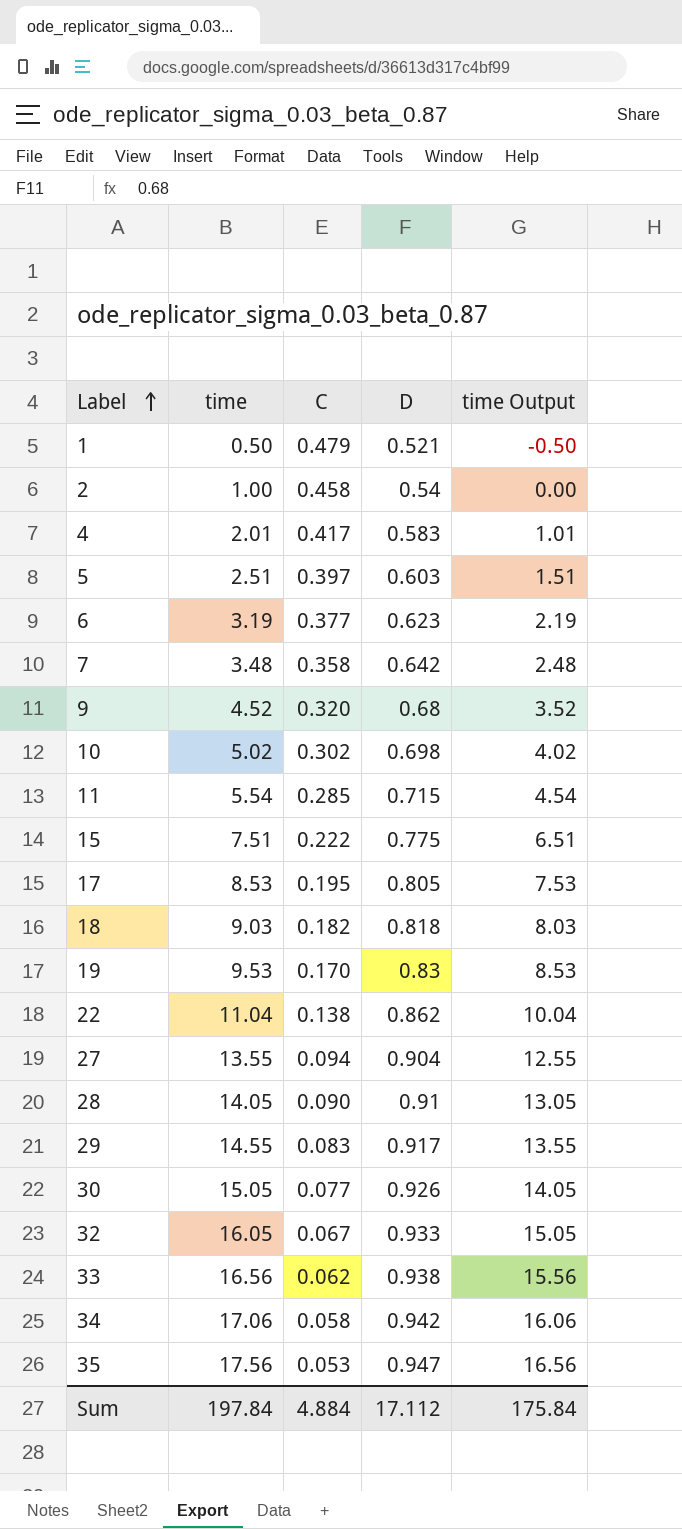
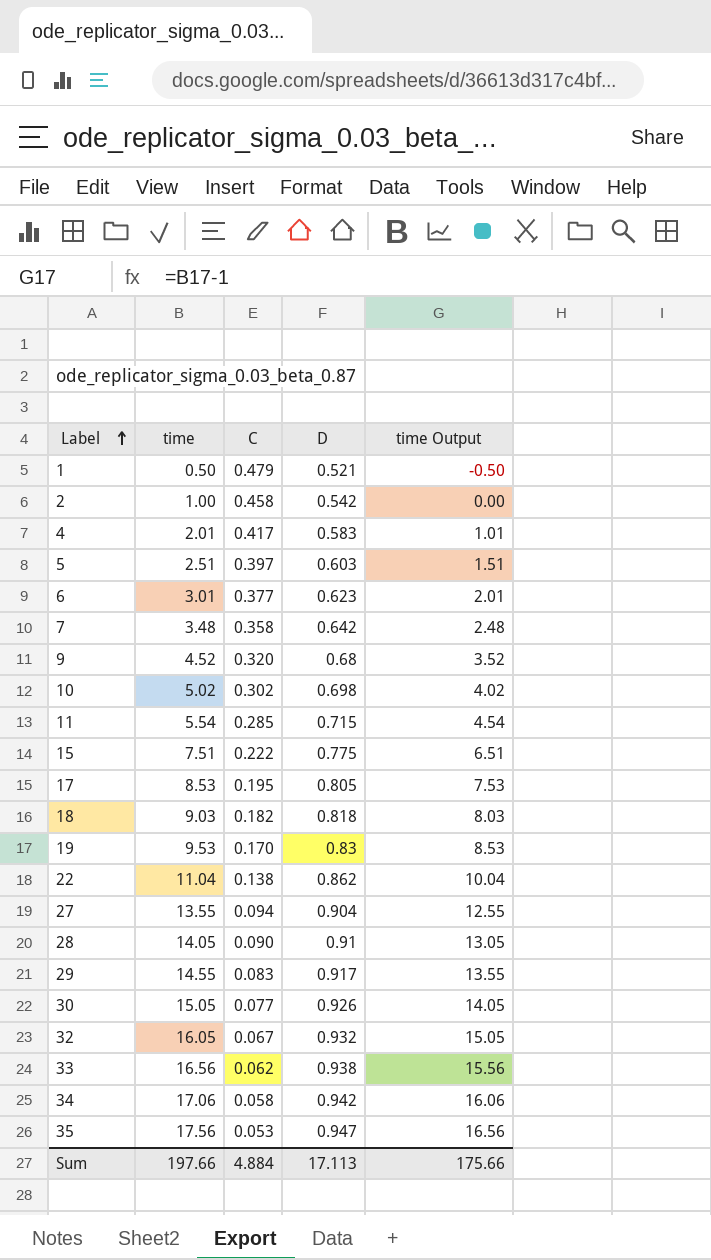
2 | D: 0.54 -> 0.542
6 | time: 3.19 -> 3.01
6 | time Output: 2.19 -> 2.01
32 | D: 0.933 -> 0.932
Sum | time: 197.84 -> 197.66
Sum | D: 17.112 -> 17.113
Sum | time Output: 175.84 -> 175.66

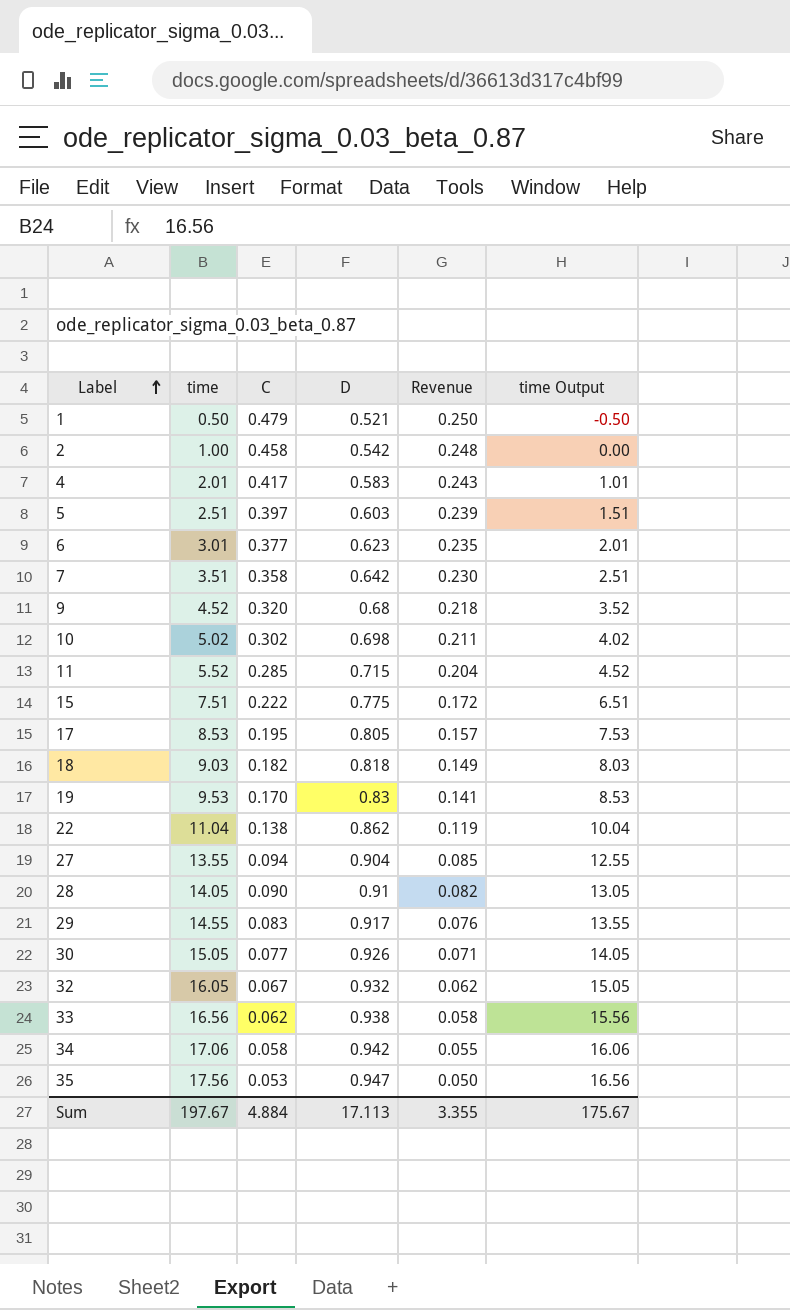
column Revenue | formula: none -> [C] * [D]
7 | time: 3.48 -> 3.51
7 | time Output: 2.48 -> 2.51
11 | time: 5.54 -> 5.52
11 | time Output: 4.54 -> 4.52
Sum | time: 197.66 -> 197.67
Sum | time Output: 175.66 -> 175.67

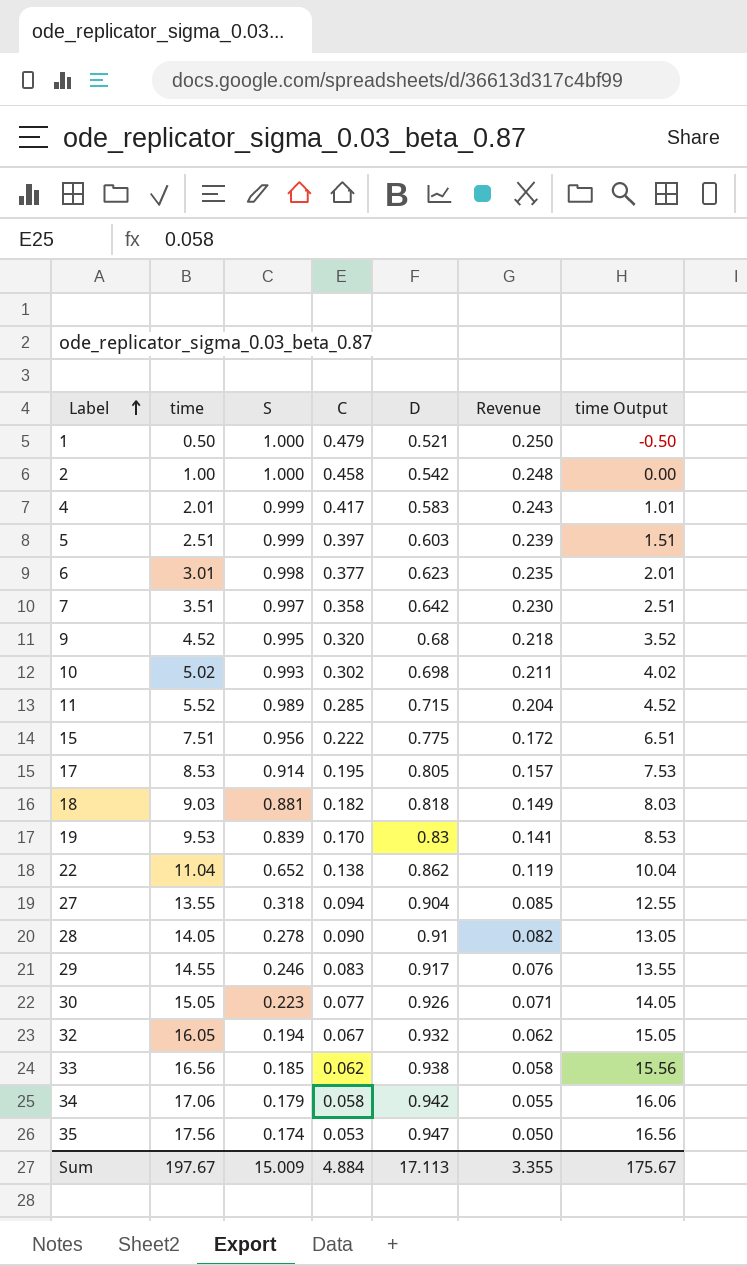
column S | position: none -> 3

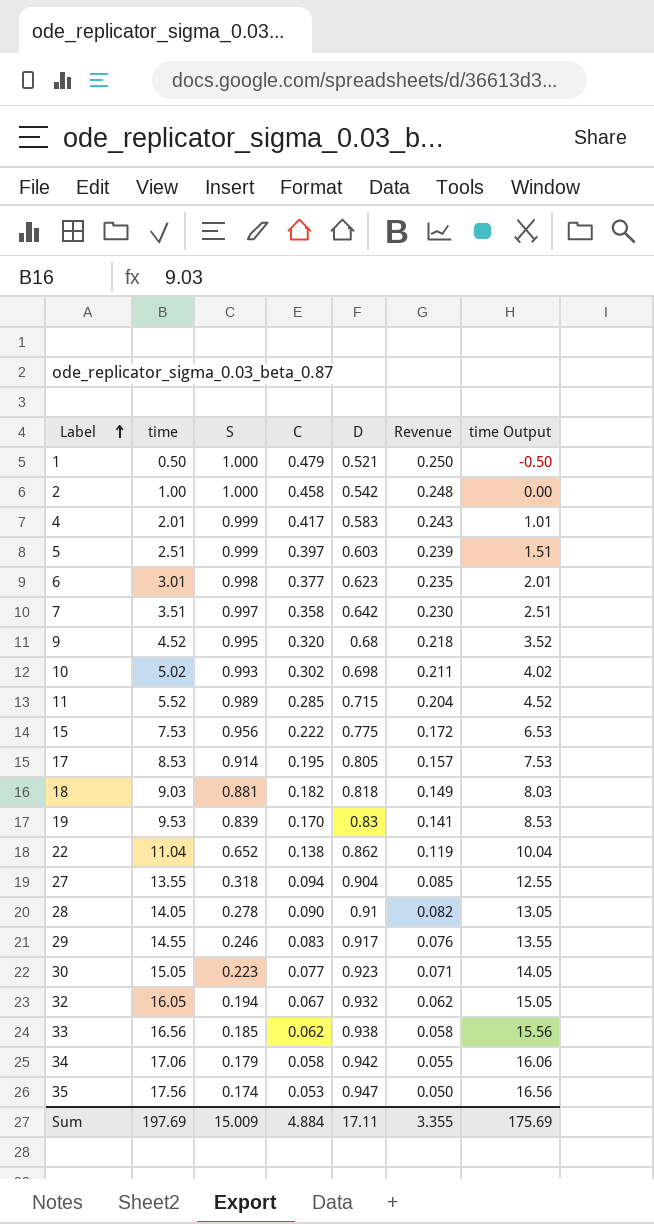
15 | time: 7.51 -> 7.53
15 | time Output: 6.51 -> 6.53
30 | D: 0.926 -> 0.923
Sum | time: 197.67 -> 197.69
Sum | D: 17.113 -> 17.11
Sum | time Output: 175.67 -> 175.69

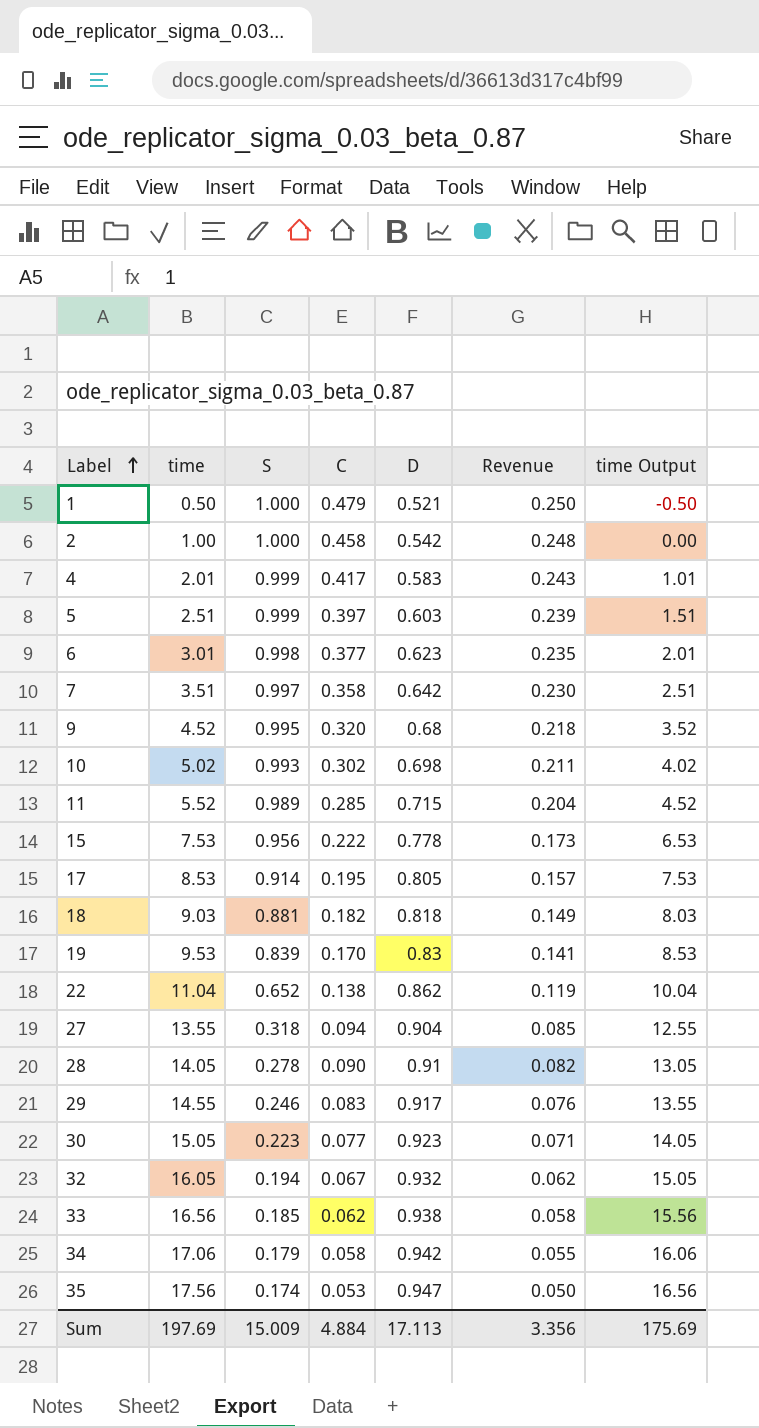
15 | D: 0.775 -> 0.778
15 | Revenue: 0.172 -> 0.173
Sum | D: 17.11 -> 17.113
Sum | Revenue: 3.355 -> 3.356

